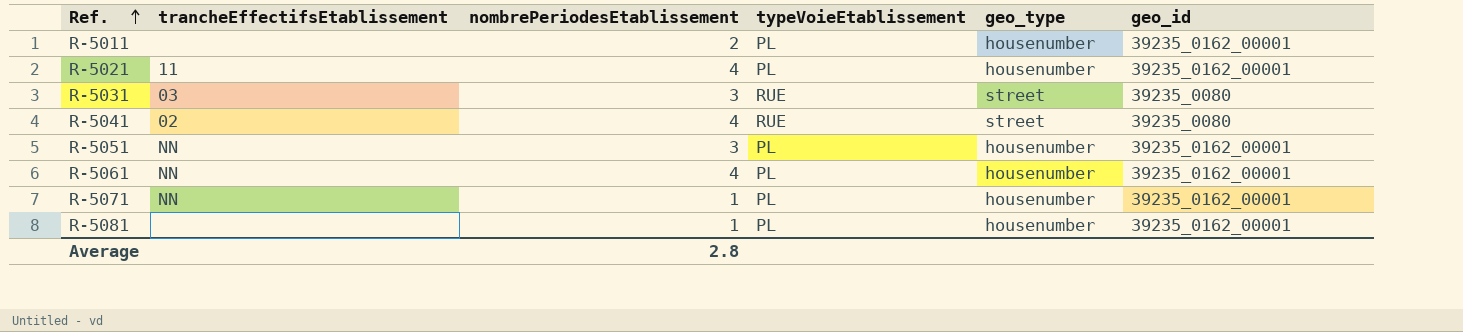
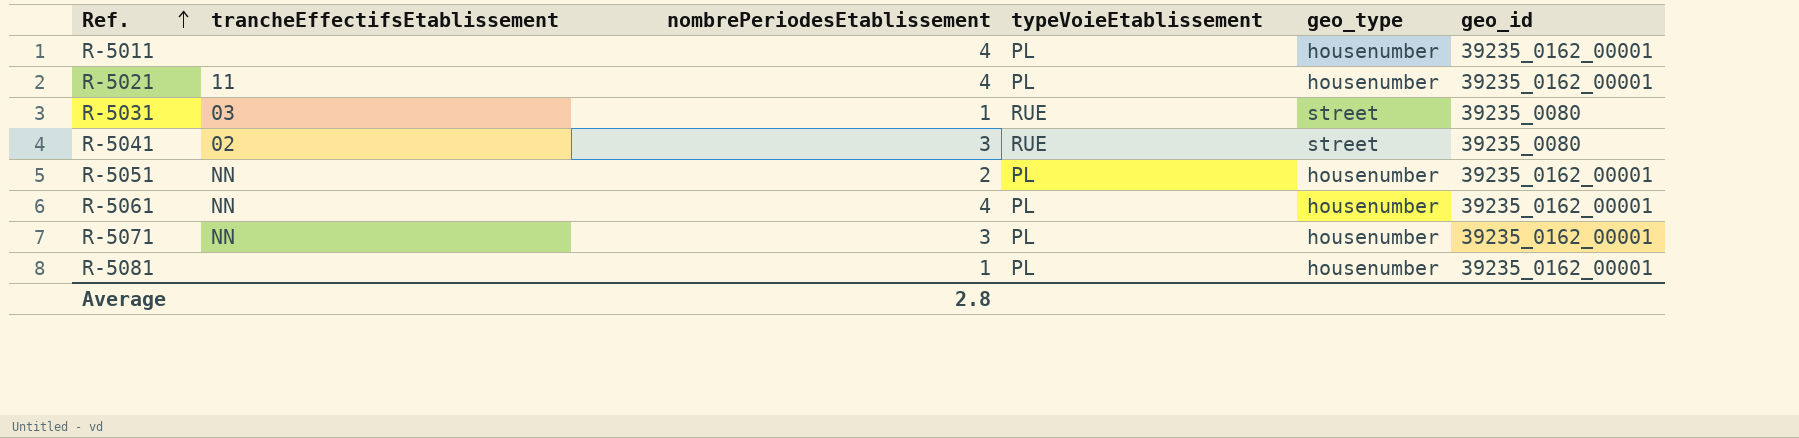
R-5011 | nombrePeriodesEtablissement: 2 -> 4
R-5031 | nombrePeriodesEtablissement: 3 -> 1
R-5041 | nombrePeriodesEtablissement: 4 -> 3
R-5051 | nombrePeriodesEtablissement: 3 -> 2
R-5071 | nombrePeriodesEtablissement: 1 -> 3

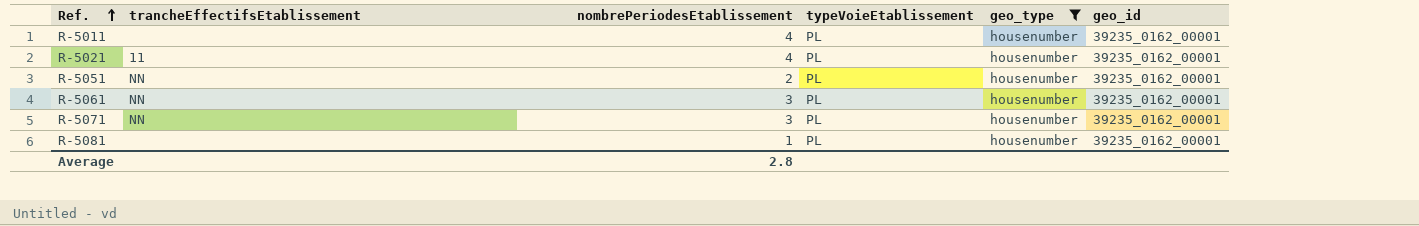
filter: none -> geo_type = housenumber
R-5061 | nombrePeriodesEtablissement: 4 -> 3

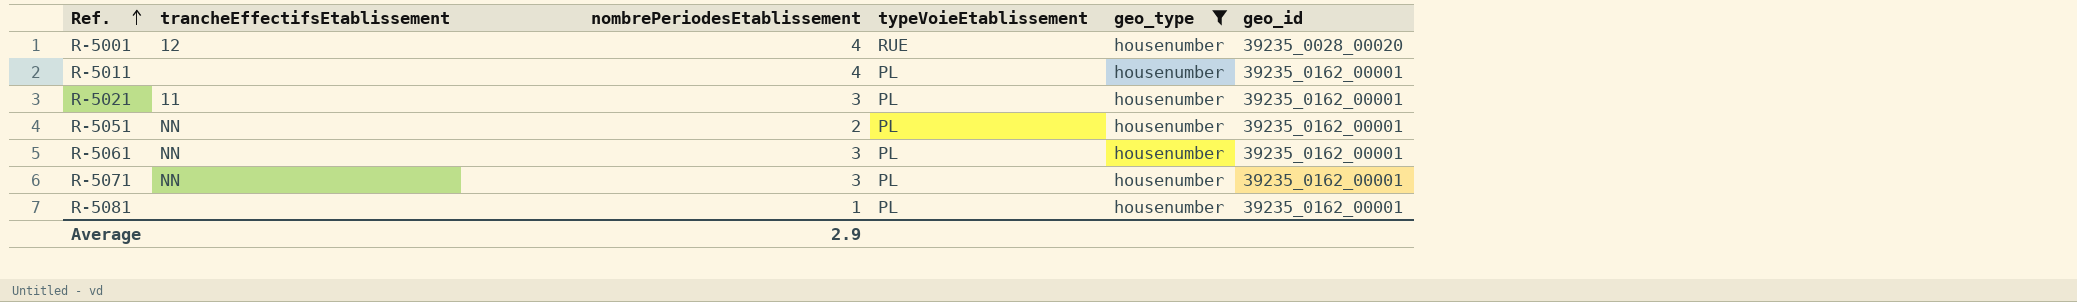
row R-5001: none -> 12 | 4 | RUE | housenumber | 39235_0028_00020
R-5021 | nombrePeriodesEtablissement: 4 -> 3
Average | nombrePeriodesEtablissement: 2.8 -> 2.9

